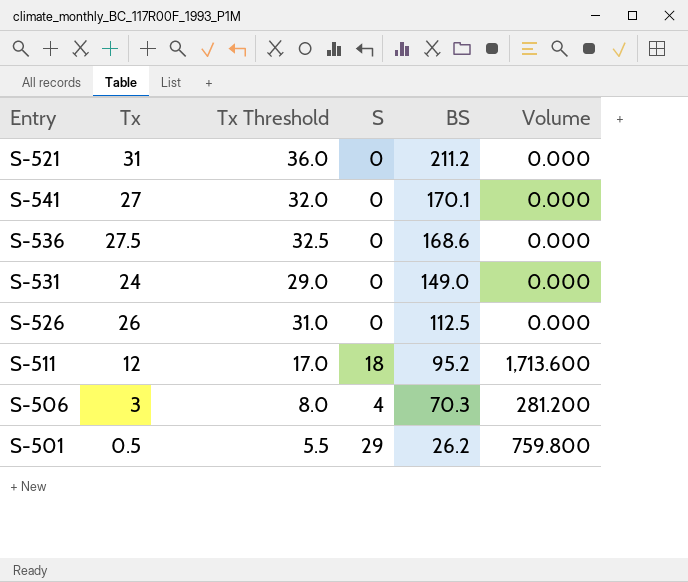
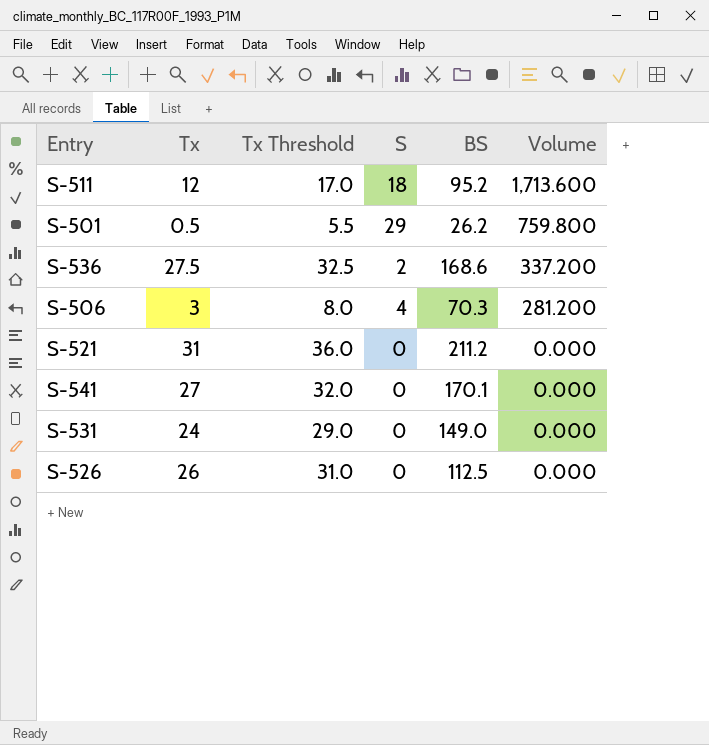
row order: BS descending -> Volume descending
S-536 | S: 0 -> 2
S-536 | Volume: 0.000 -> 337.200

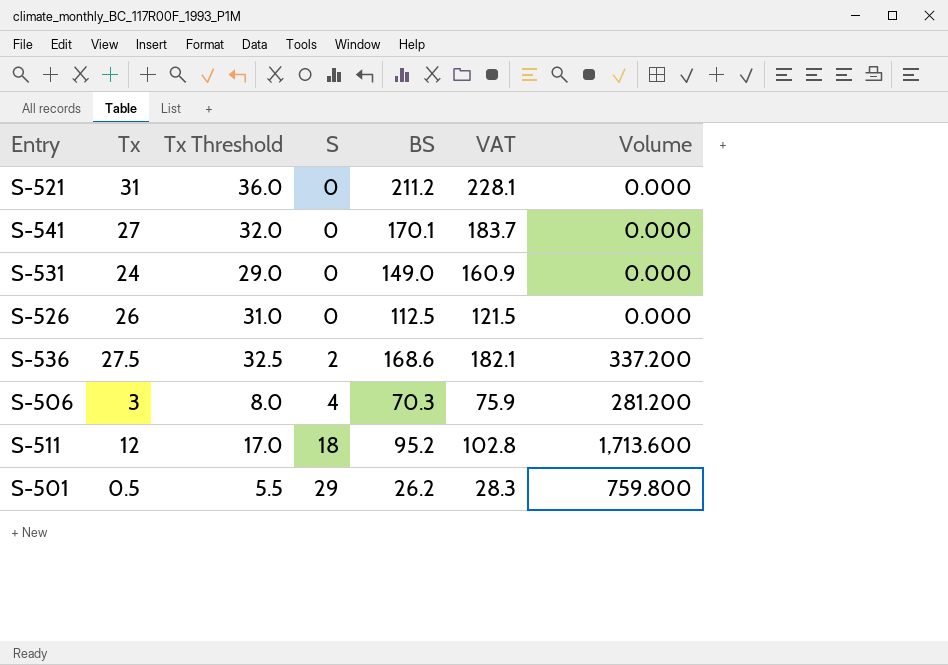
row order: Volume descending -> S ascending
column VAT | formula: none -> [BS] * 1.08

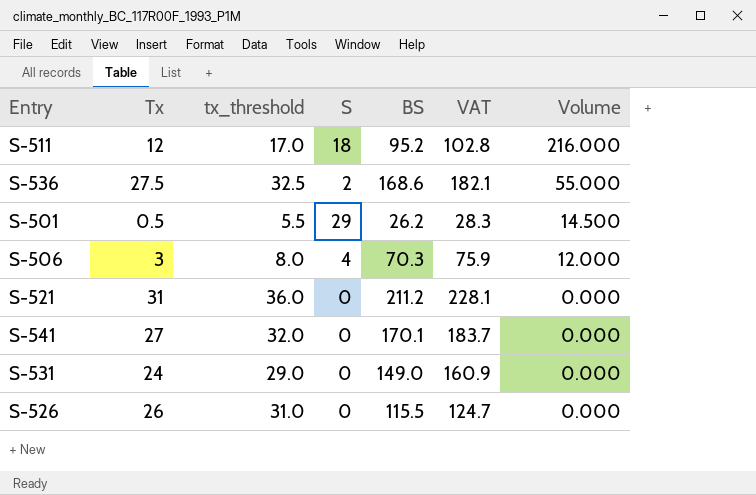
row order: S ascending -> Volume descending
column name: Tx Threshold -> tx_threshold
column Volume | formula: [S] * [BS] -> [Tx] * [S]
S-526 | BS: 112.5 -> 115.5
S-526 | VAT: 121.5 -> 124.7

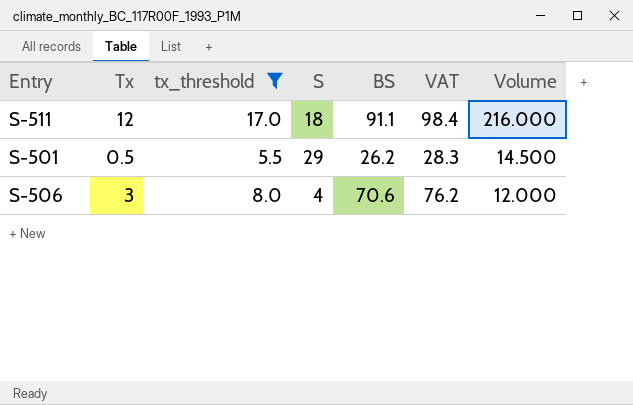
filter: none -> tx_threshold <= 17.0
S-511 | BS: 95.2 -> 91.1
S-511 | VAT: 102.8 -> 98.4
S-506 | BS: 70.3 -> 70.6
S-506 | VAT: 75.9 -> 76.2

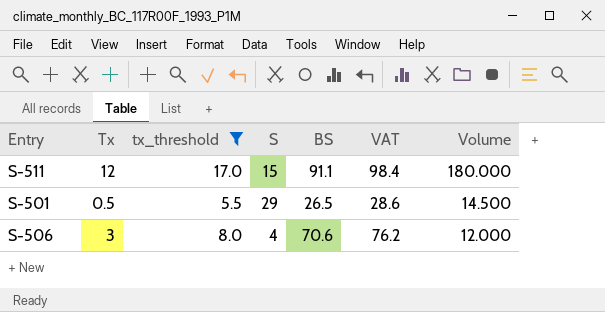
S-511 | S: 18 -> 15
S-511 | Volume: 216.000 -> 180.000
S-501 | BS: 26.2 -> 26.5
S-501 | VAT: 28.3 -> 28.6

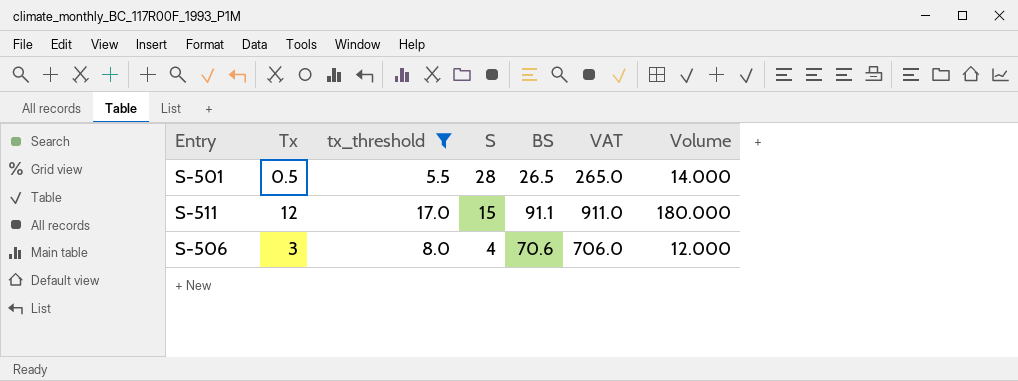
row order: Volume descending -> S descending
column VAT | formula: [BS] * 1.08 -> [BS] * 10
S-501 | S: 29 -> 28
S-501 | Volume: 14.500 -> 14.000

